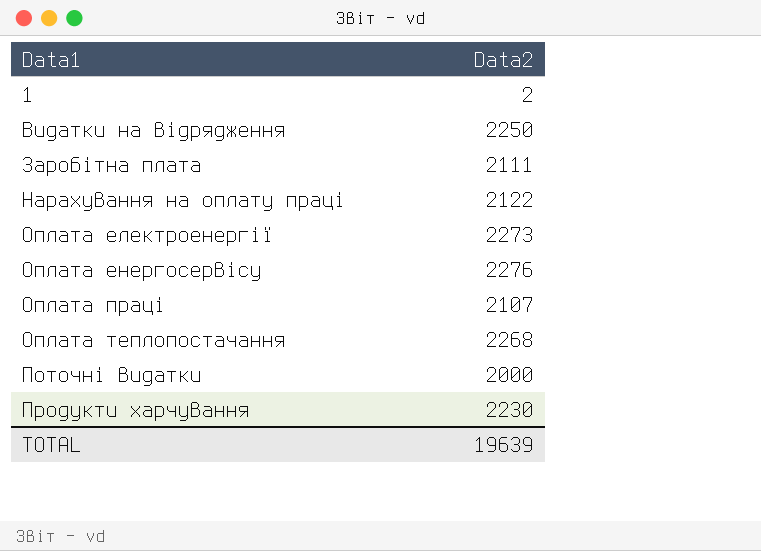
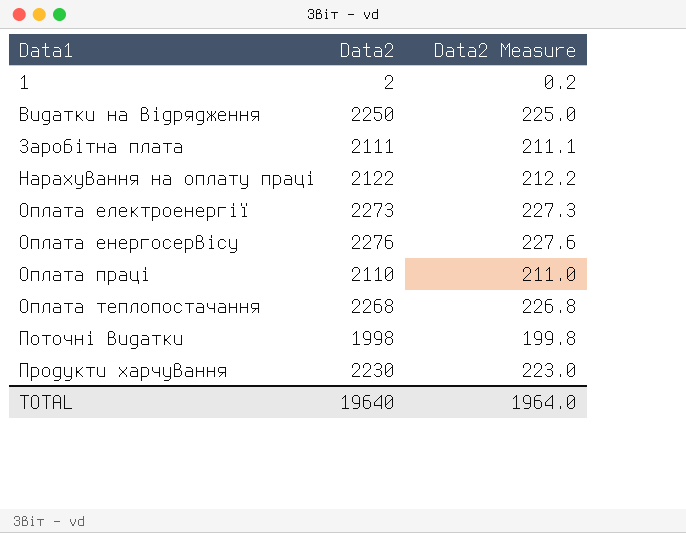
column Data2 Measure | formula: none -> [Data2] * 0.1
Оплата праці | Data2: 2107 -> 2110
Поточні видатки | Data2: 2000 -> 1998
TOTAL | Data2: 19639 -> 19640

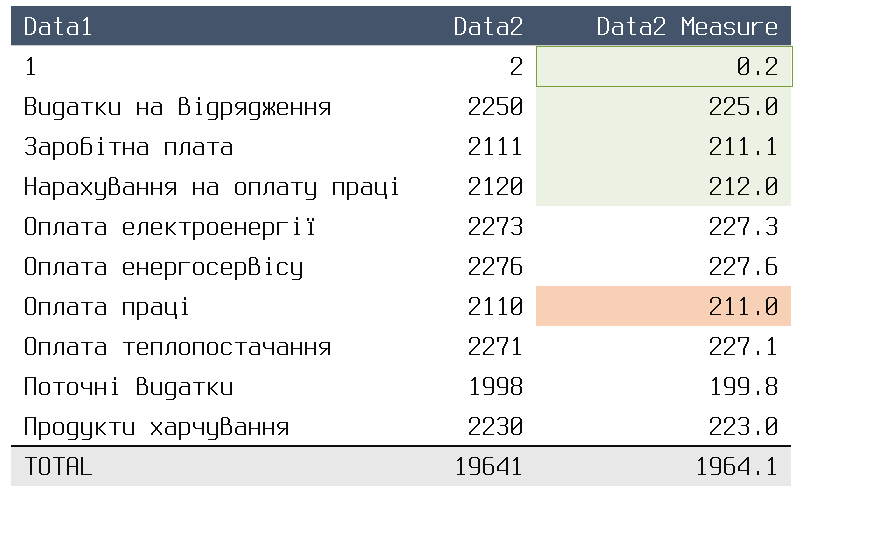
Нарахування на оплату праці | Data2: 2122 -> 2120
Нарахування на оплату праці | Data2 Measure: 212.2 -> 212.0
Оплата теплопостачання | Data2: 2268 -> 2271
Оплата теплопостачання | Data2 Measure: 226.8 -> 227.1
TOTAL | Data2: 19640 -> 19641
TOTAL | Data2 Measure: 1964.0 -> 1964.1

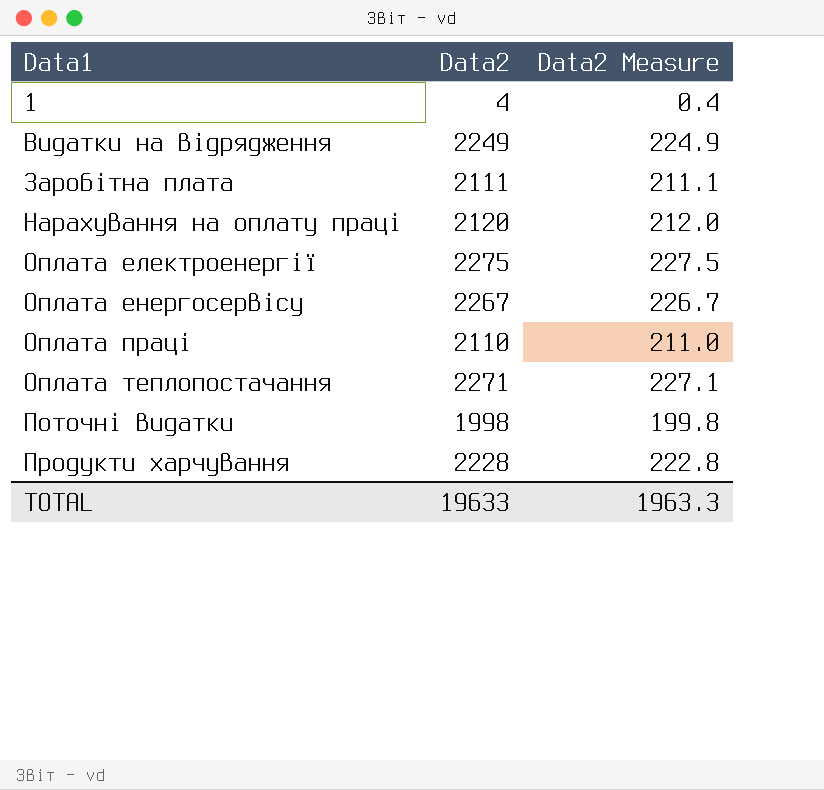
1 | Data2: 2 -> 4
1 | Data2 Measure: 0.2 -> 0.4
Видатки на відрядження | Data2: 2250 -> 2249
Видатки на відрядження | Data2 Measure: 225.0 -> 224.9
Оплата електроенергії | Data2: 2273 -> 2275
Оплата електроенергії | Data2 Measure: 227.3 -> 227.5
Оплата енергосервісу | Data2: 2276 -> 2267
Оплата енергосервісу | Data2 Measure: 227.6 -> 226.7
Продукти харчування | Data2: 2230 -> 2228
Продукти харчування | Data2 Measure: 223.0 -> 222.8
TOTAL | Data2: 19641 -> 19633
TOTAL | Data2 Measure: 1964.1 -> 1963.3

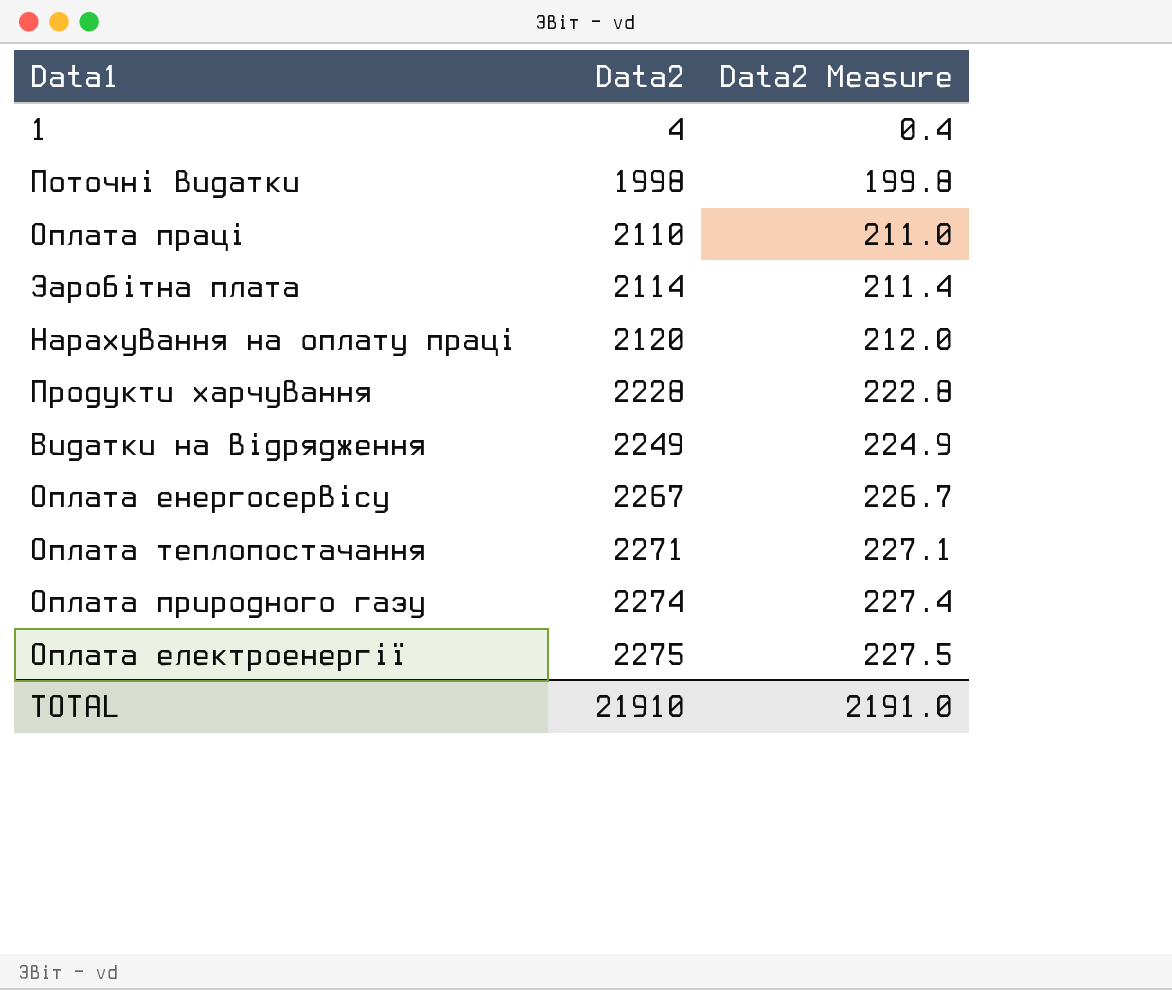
row order: Data1 ascending -> Data2 ascending
Заробітна плата | Data2: 2111 -> 2114
Заробітна плата | Data2 Measure: 211.1 -> 211.4
row Оплата природного газу: none -> 2274 | 227.4
TOTAL | Data2: 19633 -> 21910
TOTAL | Data2 Measure: 1963.3 -> 2191.0

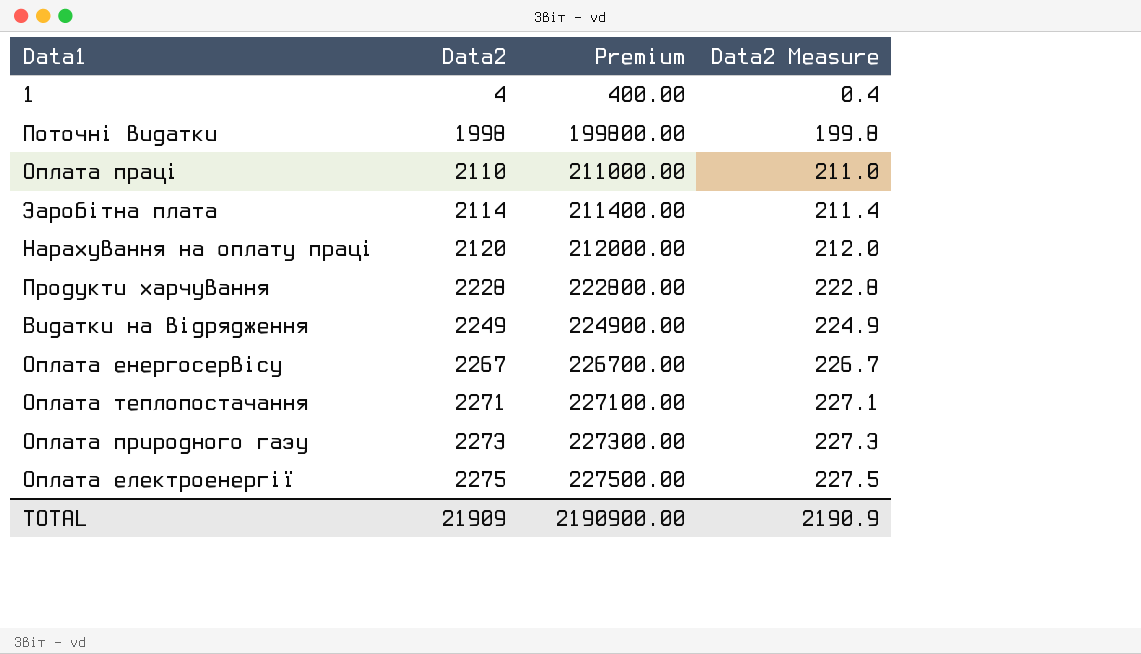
column Premium | formula: none -> [Data2] * 100
Оплата природного газу | Data2: 2274 -> 2273
Оплата природного газу | Data2 Measure: 227.4 -> 227.3
TOTAL | Data2: 21910 -> 21909
TOTAL | Data2 Measure: 2191.0 -> 2190.9

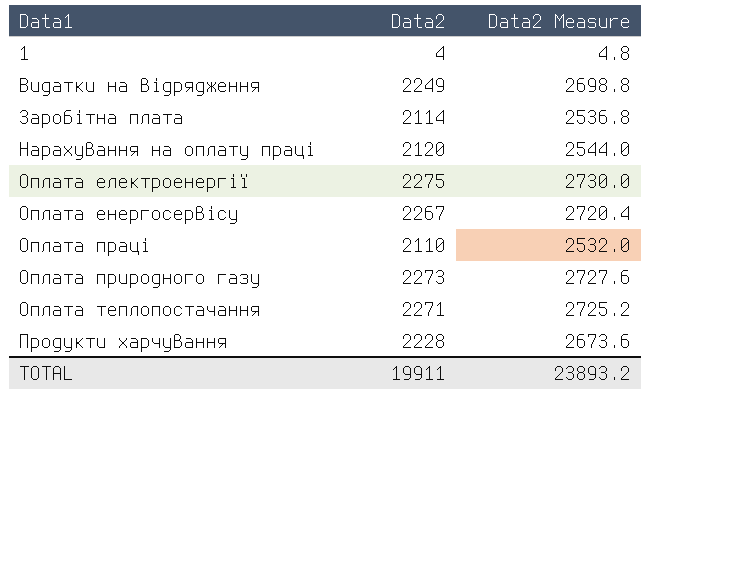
row order: Data2 ascending -> Data1 ascending
column Premium | formula: [Data2] * 100 -> none
column Data2 Measure | formula: [Data2] * 0.1 -> [Data2] * 1.2
row Поточні видатки: 1998 | 199800.00 | 199.8 -> none
TOTAL | Data2: 21909 -> 19911
TOTAL | Data2 Measure: 2190.9 -> 23893.2

